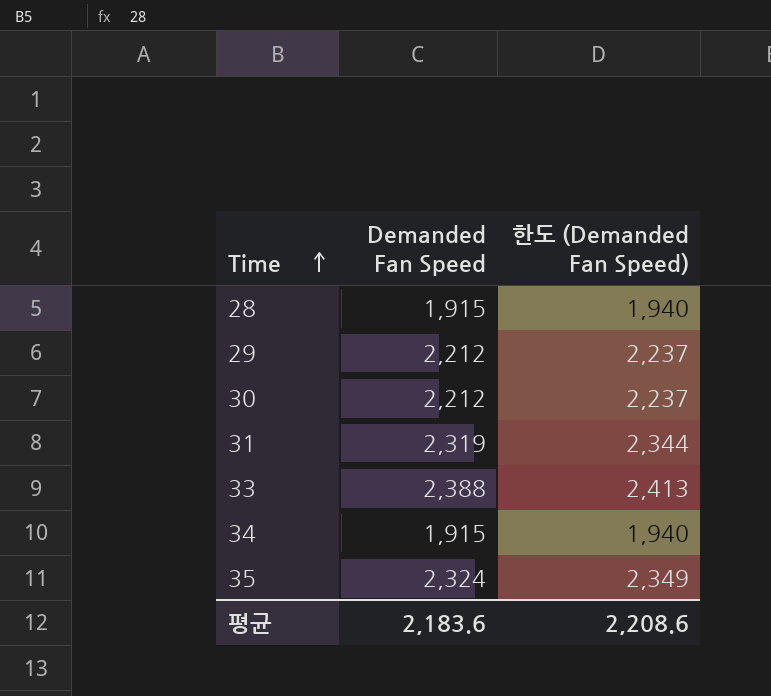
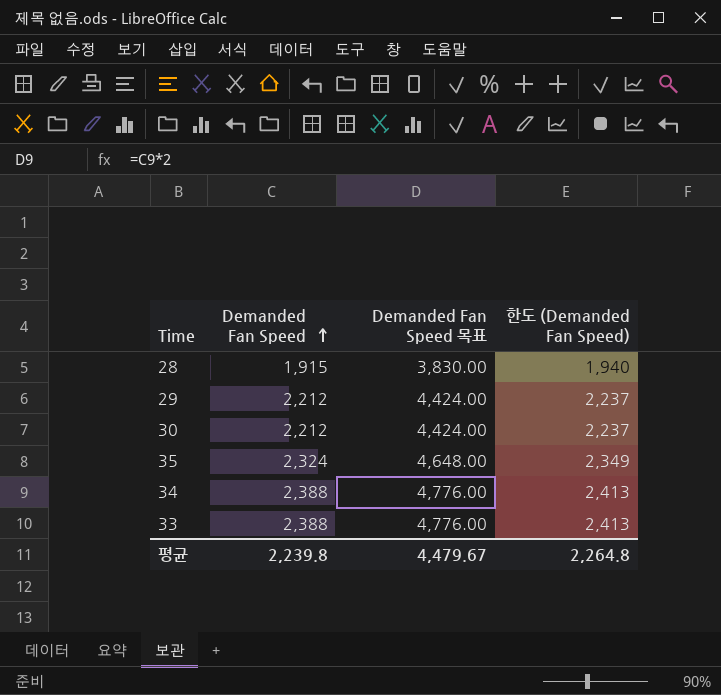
row order: Time ascending -> Demanded Fan Speed ascending
column Demanded Fan Speed 목표 | formula: none -> [Demanded Fan Speed] * 2
row 31: 2,319 | 2,344 -> none
34 | Demanded Fan Speed: 1,915 -> 2,388
34 | 한도 (Demanded Fan Speed): 1,940 -> 2,413
평균 | Demanded Fan Speed: 2,183.6 -> 2,239.8
평균 | 한도 (Demanded Fan Speed): 2,208.6 -> 2,264.8

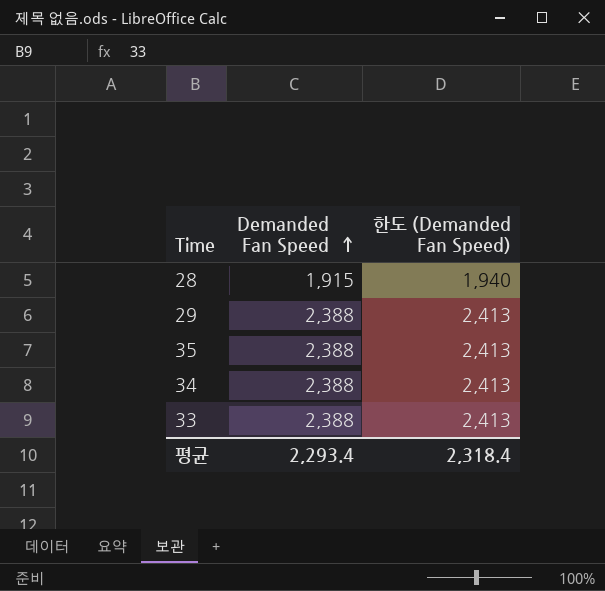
column Demanded Fan Speed 목표 | formula: [Demanded Fan Speed] * 2 -> none
row 30: 2,212 | 4,424.00 | 2,237 -> none
29 | Demanded Fan Speed: 2,212 -> 2,388
29 | 한도 (Demanded Fan Speed): 2,237 -> 2,413
35 | Demanded Fan Speed: 2,324 -> 2,388
35 | 한도 (Demanded Fan Speed): 2,349 -> 2,413
평균 | Demanded Fan Speed: 2,239.8 -> 2,293.4
평균 | 한도 (Demanded Fan Speed): 2,264.8 -> 2,318.4

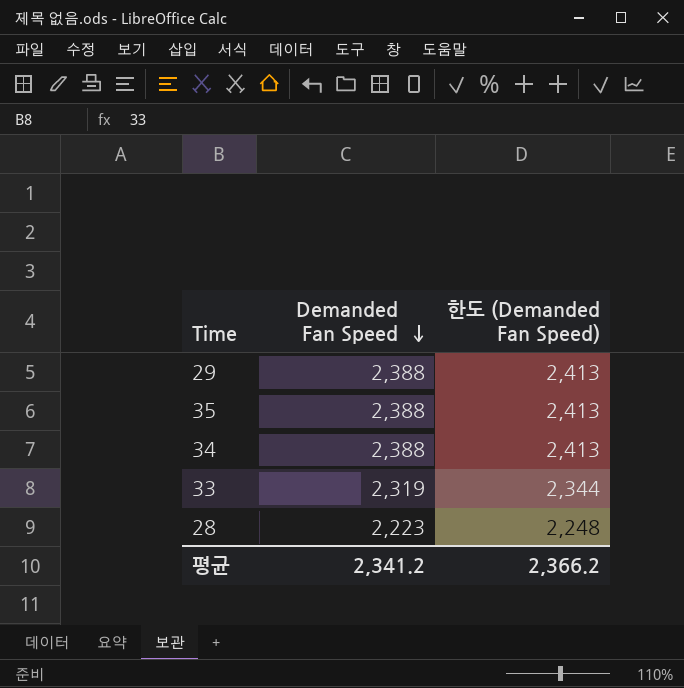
row order: Demanded Fan Speed ascending -> Demanded Fan Speed descending
33 | Demanded Fan Speed: 2,388 -> 2,319
33 | 한도 (Demanded Fan Speed): 2,413 -> 2,344
28 | Demanded Fan Speed: 1,915 -> 2,223
28 | 한도 (Demanded Fan Speed): 1,940 -> 2,248
평균 | Demanded Fan Speed: 2,293.4 -> 2,341.2
평균 | 한도 (Demanded Fan Speed): 2,318.4 -> 2,366.2

